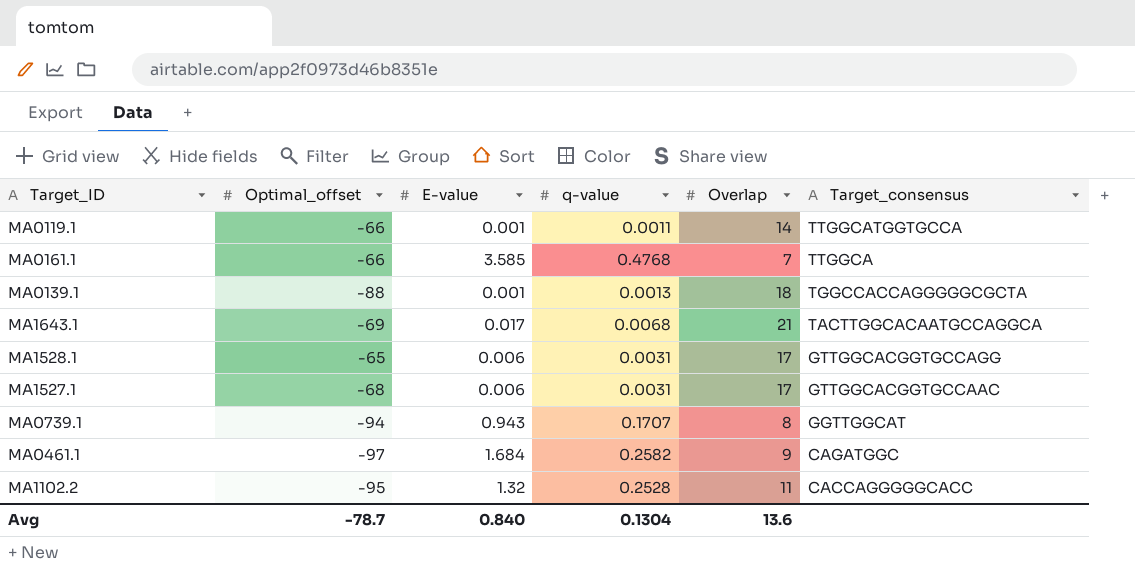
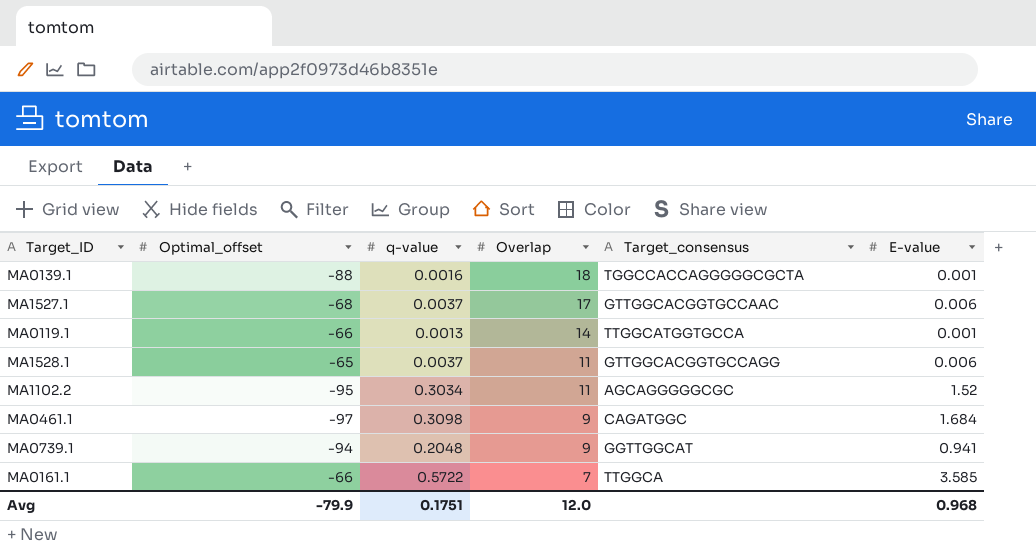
row order: Target_consensus descending -> Overlap descending
column E-value | position: 3 -> 6
row MA1643.1: -69 | 0.017 | 0.0068 | 21 | TACTTGGCACAATGCCAGGCA -> none
MA0139.1 | q-value: 0.0013 -> 0.0016
MA1527.1 | q-value: 0.0031 -> 0.0037
MA0119.1 | q-value: 0.0011 -> 0.0013
MA1528.1 | q-value: 0.0031 -> 0.0037
MA1528.1 | Overlap: 17 -> 11
MA1102.2 | q-value: 0.2528 -> 0.3034
MA1102.2 | Target_consensus: CACCAGGGGGCACC -> AGCAGGGGGCGC
MA1102.2 | E-value: 1.32 -> 1.52
MA0461.1 | q-value: 0.2582 -> 0.3098
MA0739.1 | q-value: 0.1707 -> 0.2048
MA0739.1 | Overlap: 8 -> 9
MA0739.1 | E-value: 0.943 -> 0.941
MA0161.1 | q-value: 0.4768 -> 0.5722
Avg | Optimal_offset: -78.7 -> -79.9
Avg | q-value: 0.1304 -> 0.1751
Avg | Overlap: 13.6 -> 12.0
Avg | E-value: 0.840 -> 0.968

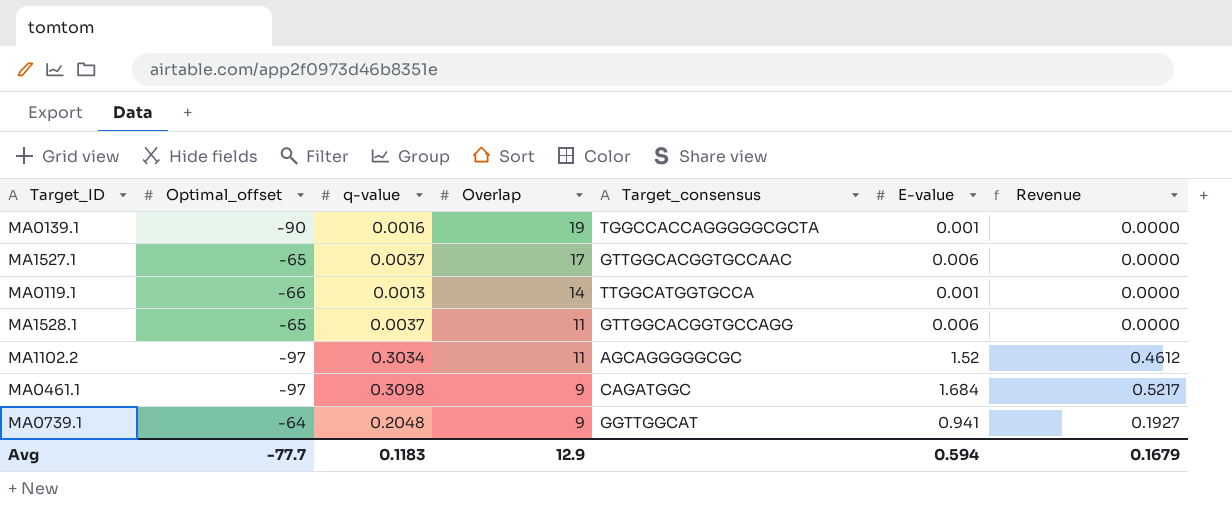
column Revenue | formula: none -> [q-value] * [E-value]
row MA0161.1: -66 | 0.5722 | 7 | TTGGCA | 3.585 -> none
MA0139.1 | Optimal_offset: -88 -> -90
MA0139.1 | Overlap: 18 -> 19
MA1527.1 | Optimal_offset: -68 -> -65
MA1102.2 | Optimal_offset: -95 -> -97
MA0739.1 | Optimal_offset: -94 -> -64
Avg | Optimal_offset: -79.9 -> -77.7
Avg | q-value: 0.1751 -> 0.1183
Avg | Overlap: 12.0 -> 12.9
Avg | E-value: 0.968 -> 0.594

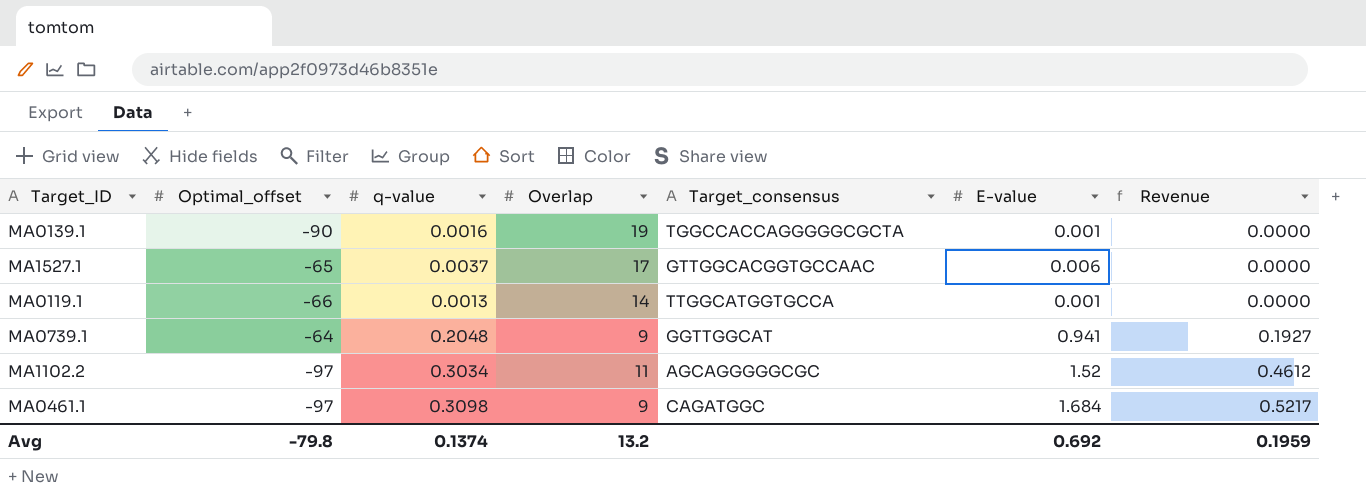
row order: Overlap descending -> Revenue ascending
row MA1528.1: -65 | 0.0037 | 11 | GTTGGCACGGTGCCAGG | 0.006 | 0.0000 -> none
Avg | Optimal_offset: -77.7 -> -79.8
Avg | q-value: 0.1183 -> 0.1374
Avg | Overlap: 12.9 -> 13.2
Avg | E-value: 0.594 -> 0.692
Avg | Revenue: 0.1679 -> 0.1959

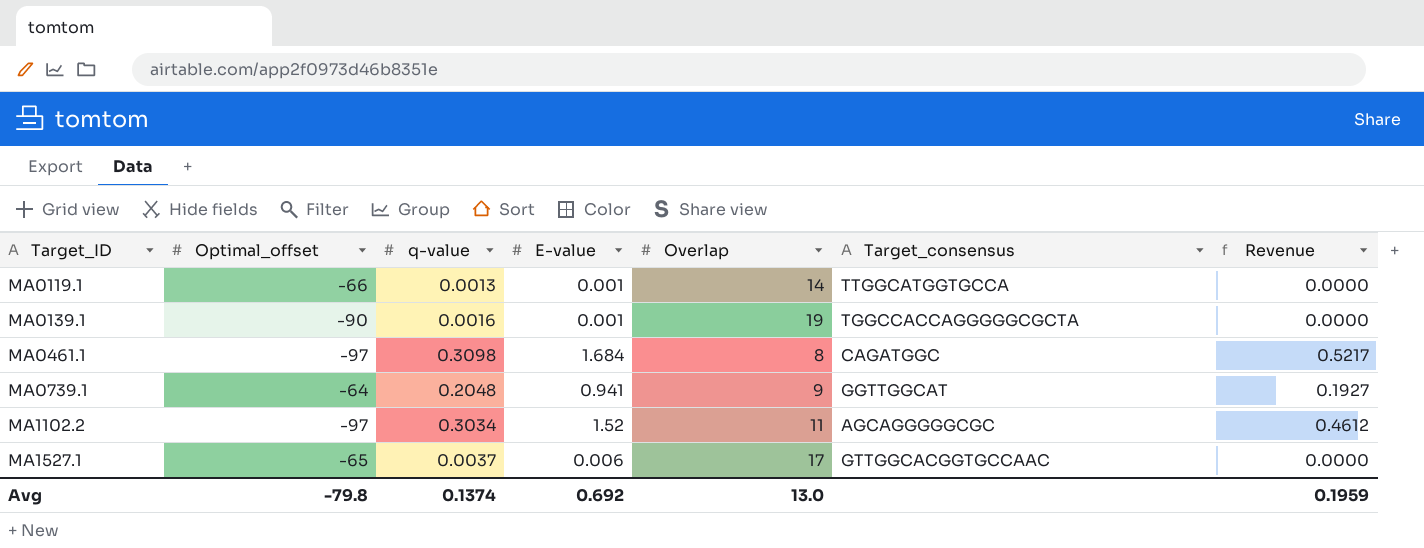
row order: Revenue ascending -> Target_ID ascending
column E-value | position: 6 -> 4
MA0461.1 | Overlap: 9 -> 8
Avg | Overlap: 13.2 -> 13.0

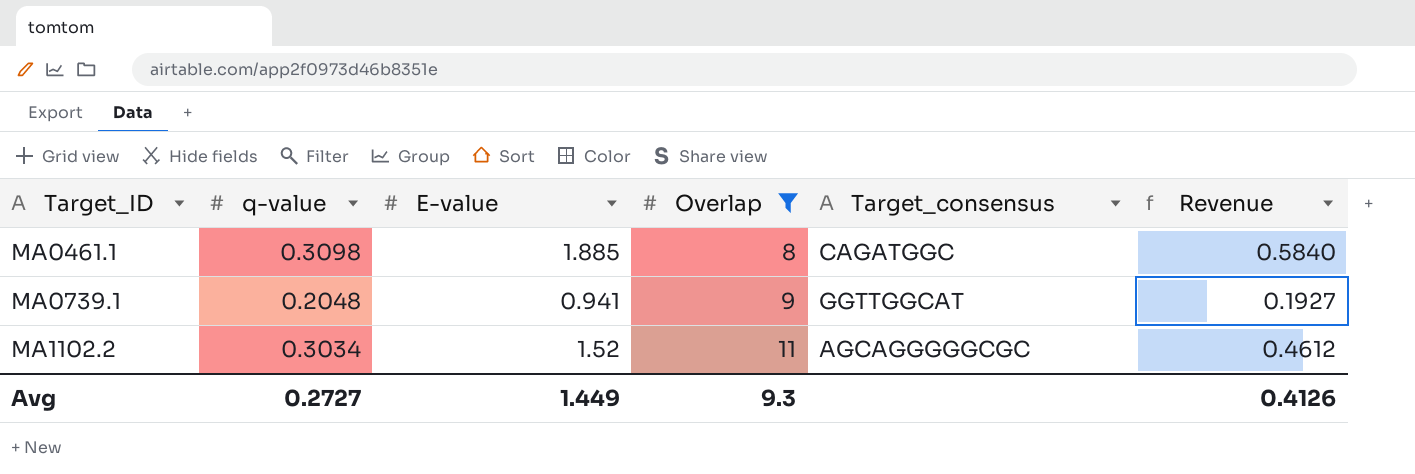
filter: none -> Overlap <= 11
column Optimal_offset | position: 2 -> none
MA0461.1 | E-value: 1.684 -> 1.885
MA0461.1 | Revenue: 0.5217 -> 0.5840
Avg | q-value: 0.1374 -> 0.2727
Avg | E-value: 0.692 -> 1.449
Avg | Overlap: 13.0 -> 9.3
Avg | Revenue: 0.1959 -> 0.4126

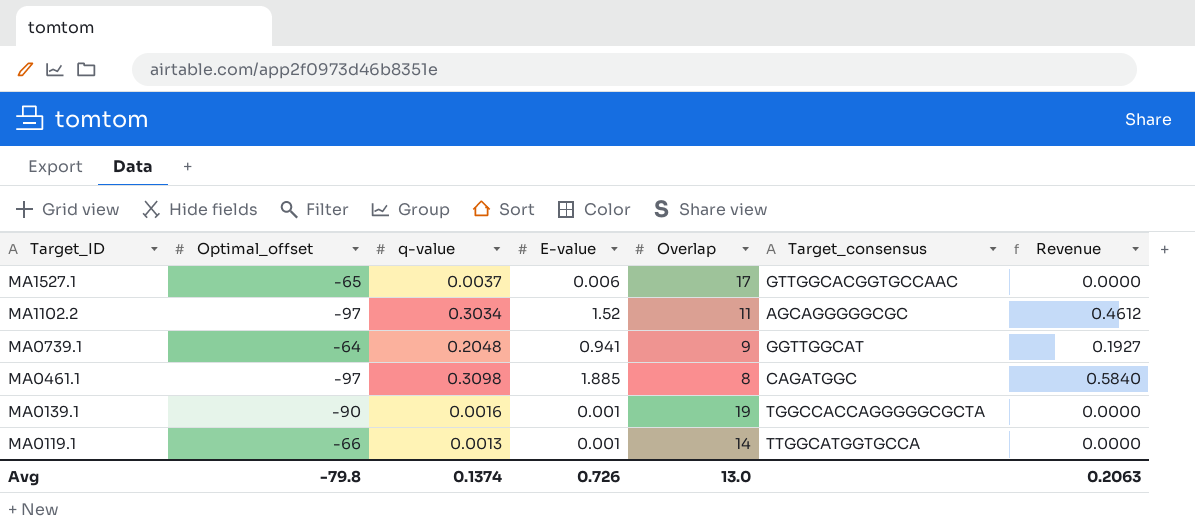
filter: Overlap <= 11 -> none
row order: Target_ID ascending -> Target_ID descending
column Optimal_offset | position: none -> 2
Avg | q-value: 0.2727 -> 0.1374
Avg | E-value: 1.449 -> 0.726
Avg | Overlap: 9.3 -> 13.0
Avg | Revenue: 0.4126 -> 0.2063

